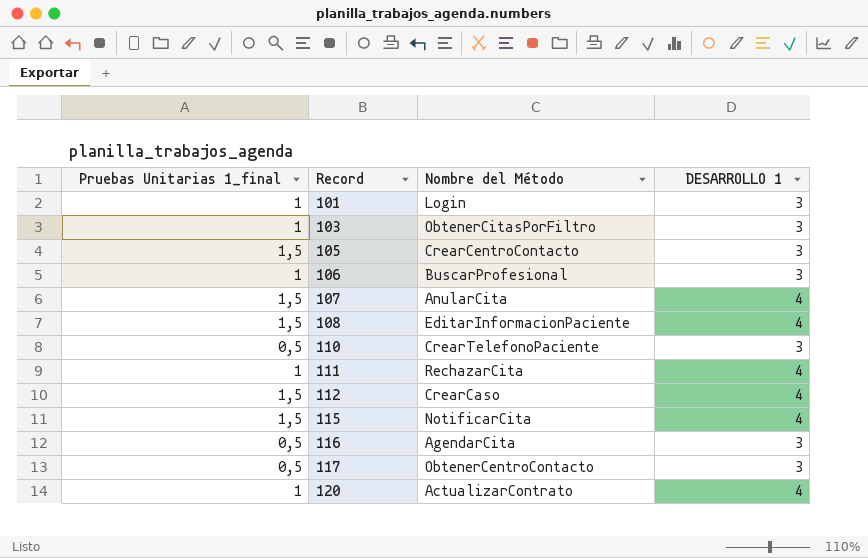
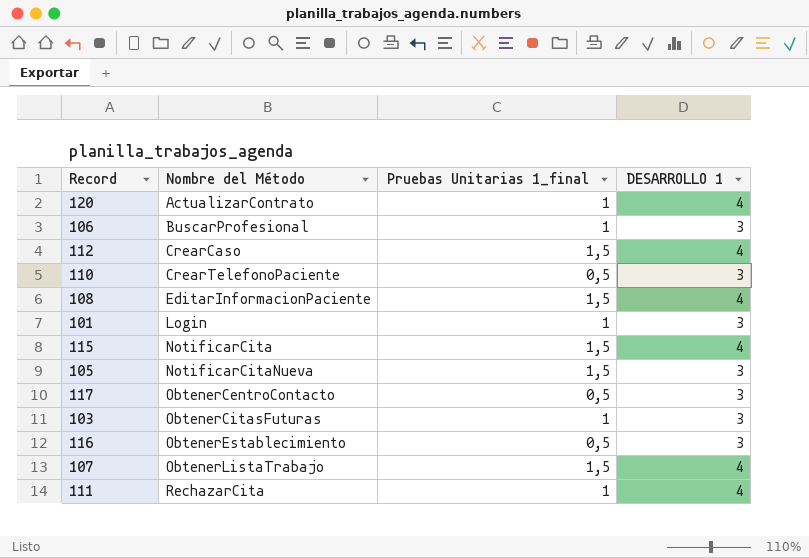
row order: Record ascending -> Nombre del Método ascending
column Pruebas Unitarias 1_final | position: 1 -> 3
105 | Nombre del Método: CrearCentroContacto -> NotificarCitaNueva
103 | Nombre del Método: ObtenerCitasPorFiltro -> ObtenerCitasFuturas
116 | Nombre del Método: AgendarCita -> ObtenerEstablecimiento
107 | Nombre del Método: AnularCita -> ObtenerListaTrabajo

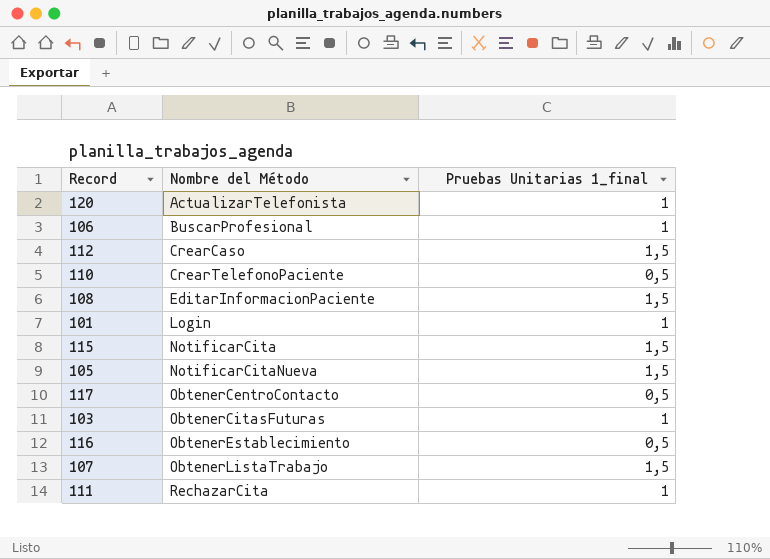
column DESARROLLO 1 | position: 4 -> none
120 | Nombre del Método: ActualizarContrato -> ActualizarTelefonista

